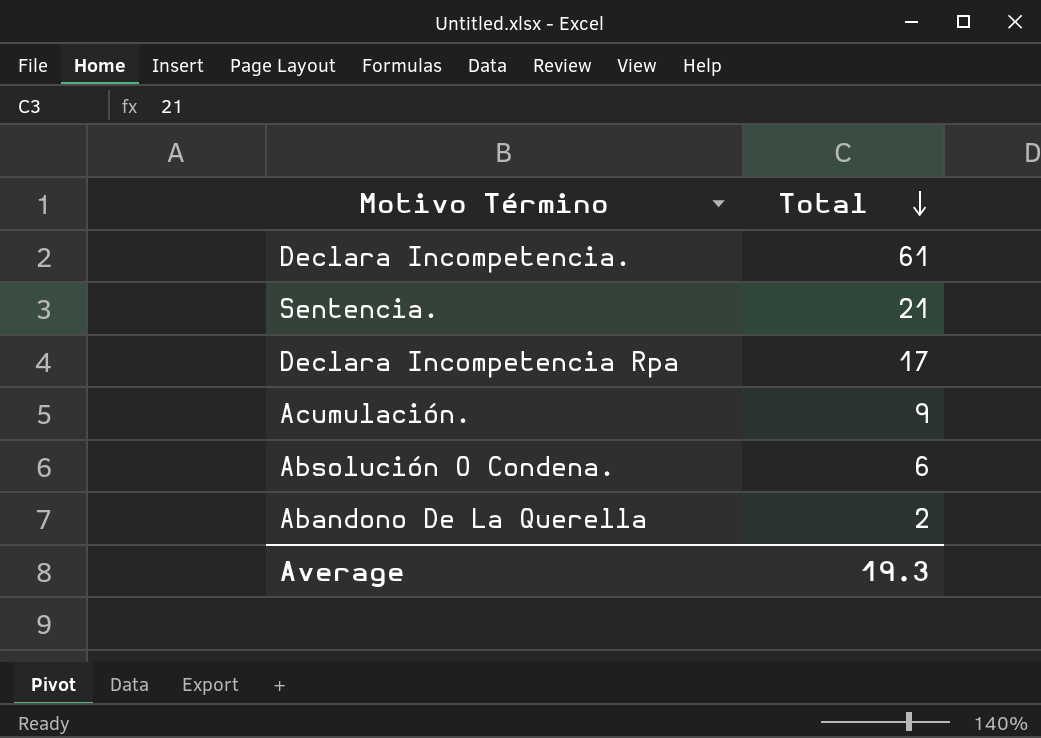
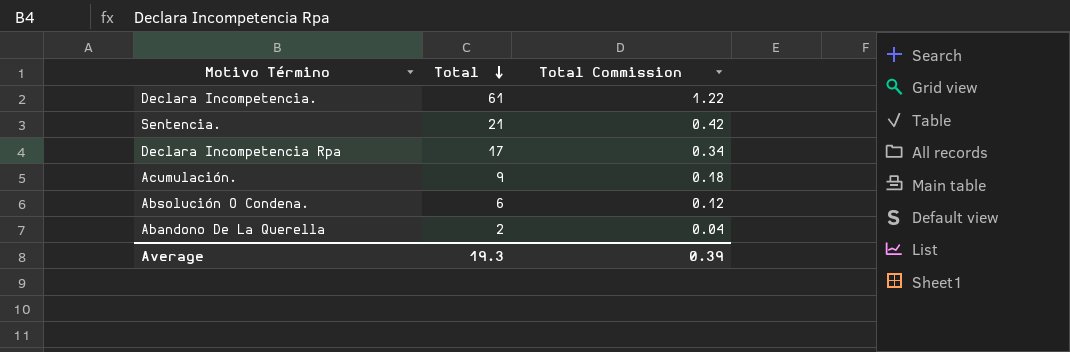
column Total Commission | formula: none -> [Total] * 0.02

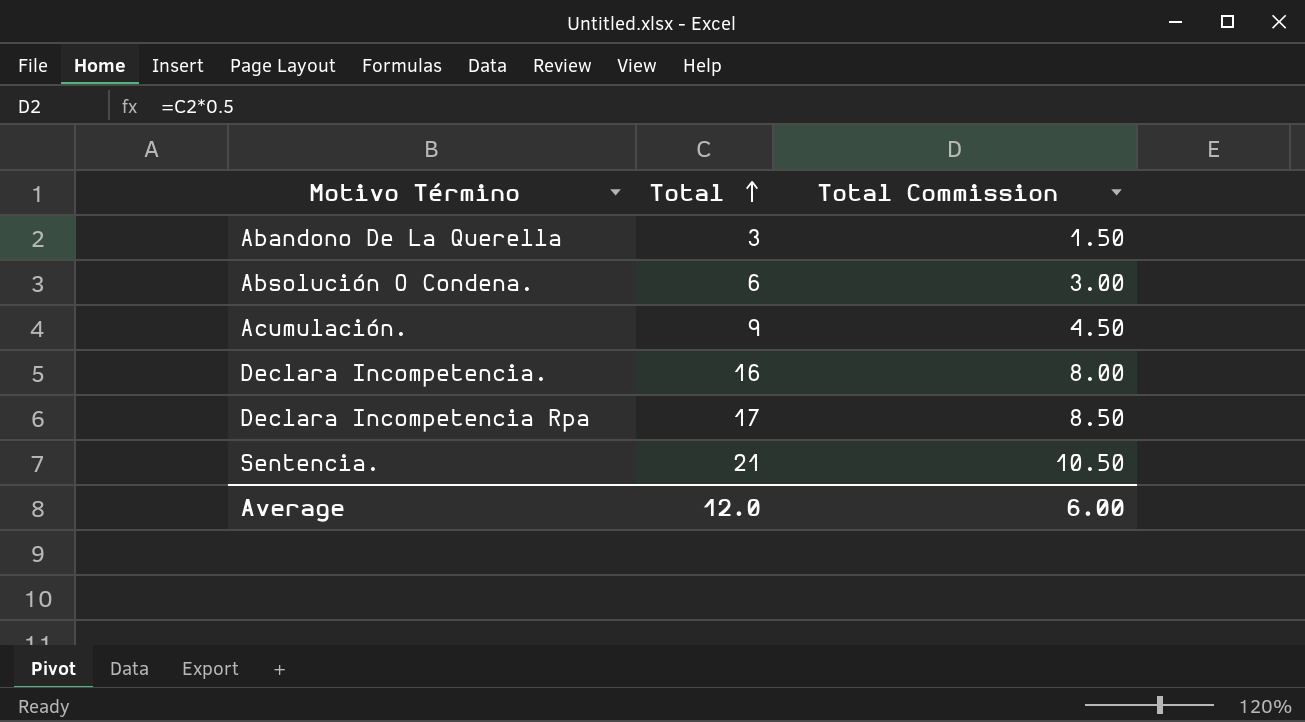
row order: Total descending -> Total ascending
column Total Commission | formula: [Total] * 0.02 -> [Total] * 0.5
Abandono De La Querella | Total: 2 -> 3
Declara Incompetencia. | Total: 61 -> 16
Average | Total: 19.3 -> 12.0
Average | Total Commission: 0.39 -> 6.00

